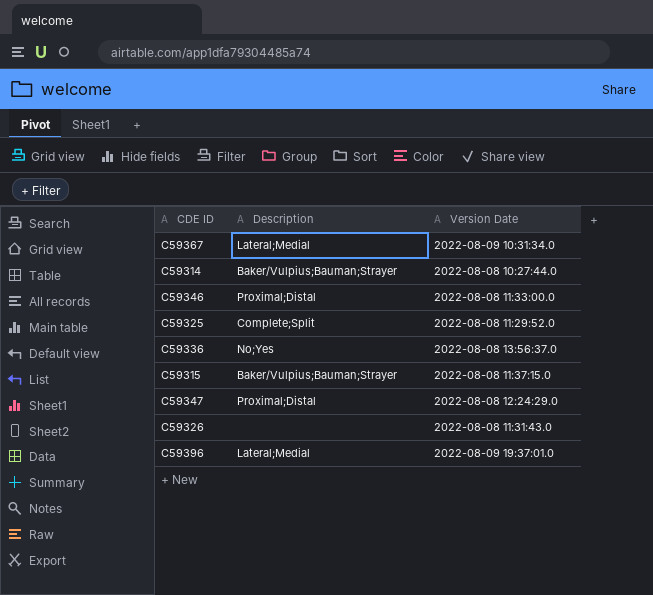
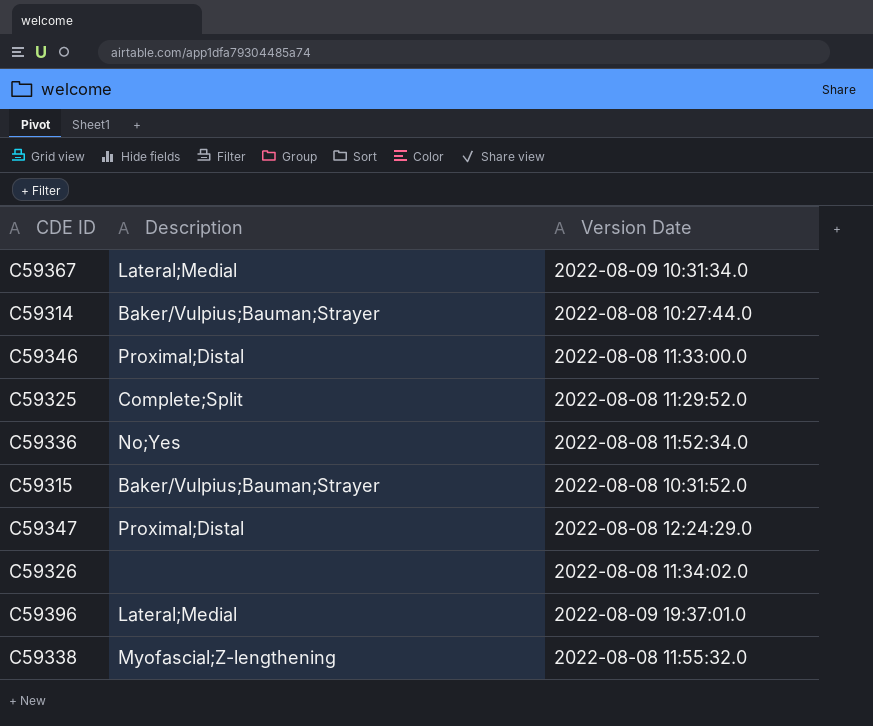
C59336 | Version Date: 2022-08-08 13:56:37.0 -> 2022-08-08 11:52:34.0
C59315 | Version Date: 2022-08-08 11:37:15.0 -> 2022-08-08 10:31:52.0
C59326 | Version Date: 2022-08-08 11:31:43.0 -> 2022-08-08 11:34:02.0
row C59338: none -> Myofascial;Z-lengthening | 2022-08-08 11:55:32.0

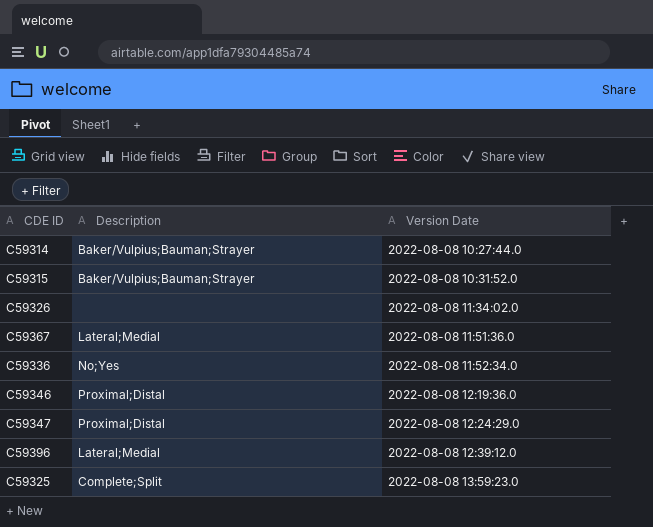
row order: none -> Version Date ascending
row C59338: Myofascial;Z-lengthening | 2022-08-08 11:55:32.0 -> none
C59367 | Version Date: 2022-08-09 10:31:34.0 -> 2022-08-08 11:51:36.0
C59346 | Version Date: 2022-08-08 11:33:00.0 -> 2022-08-08 12:19:36.0
C59396 | Version Date: 2022-08-09 19:37:01.0 -> 2022-08-08 12:39:12.0
C59325 | Version Date: 2022-08-08 11:29:52.0 -> 2022-08-08 13:59:23.0

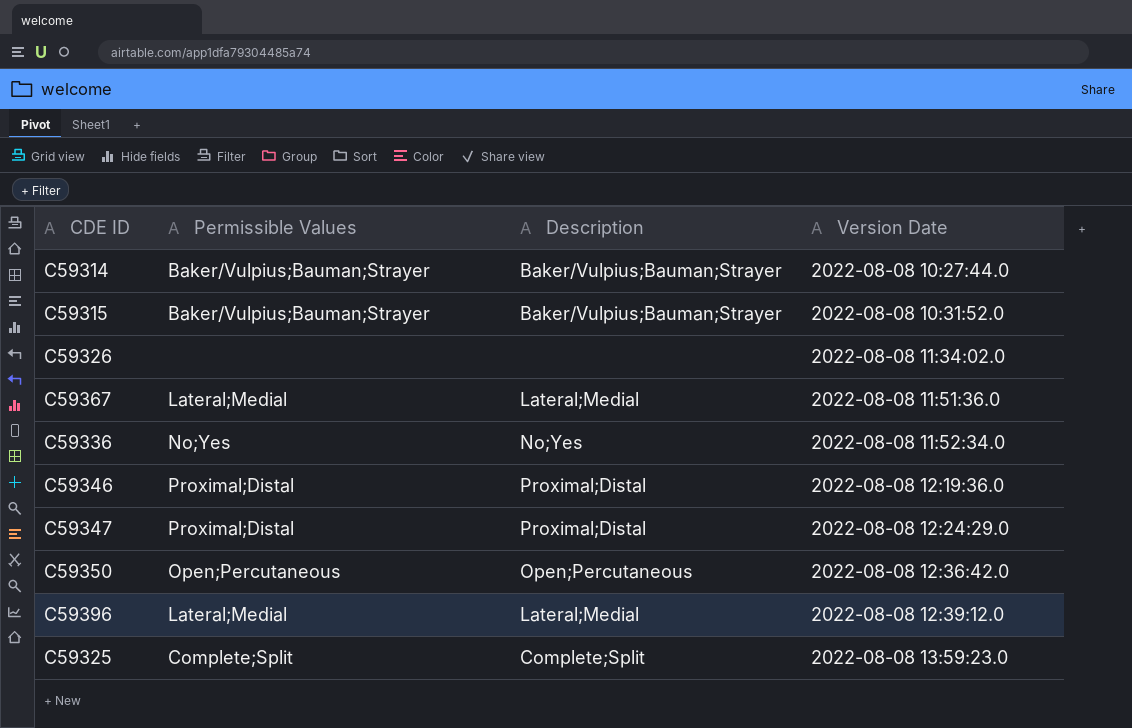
column Permissible Values | position: none -> 2
row C59350: none -> Open;Percutaneous | Open;Percutaneous | 2022-08-08 12:36:42.0

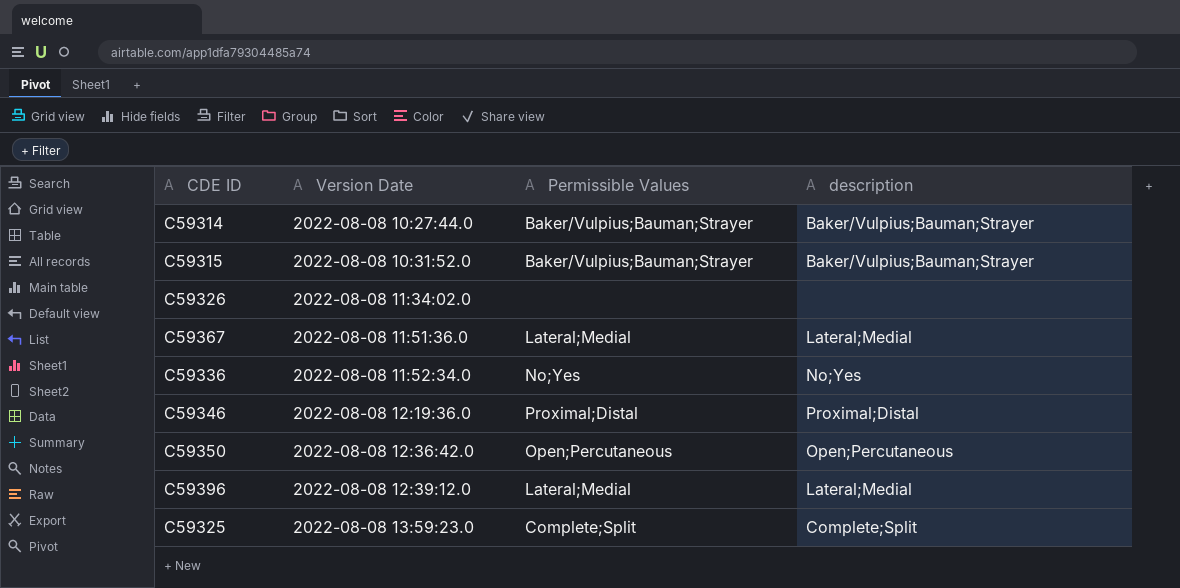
column Version Date | position: 4 -> 2
column name: Description -> description
row C59347: Proximal;Distal | Proximal;Distal | 2022-08-08 12:24:29.0 -> none

